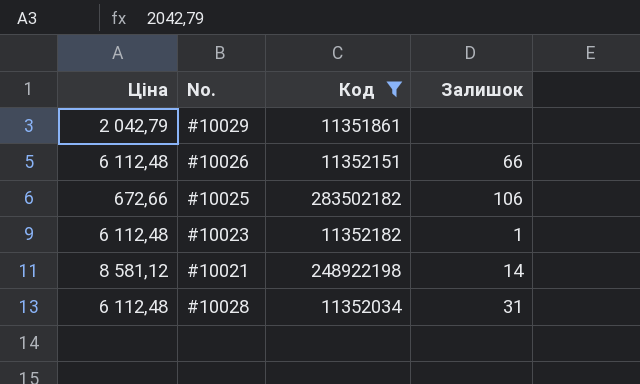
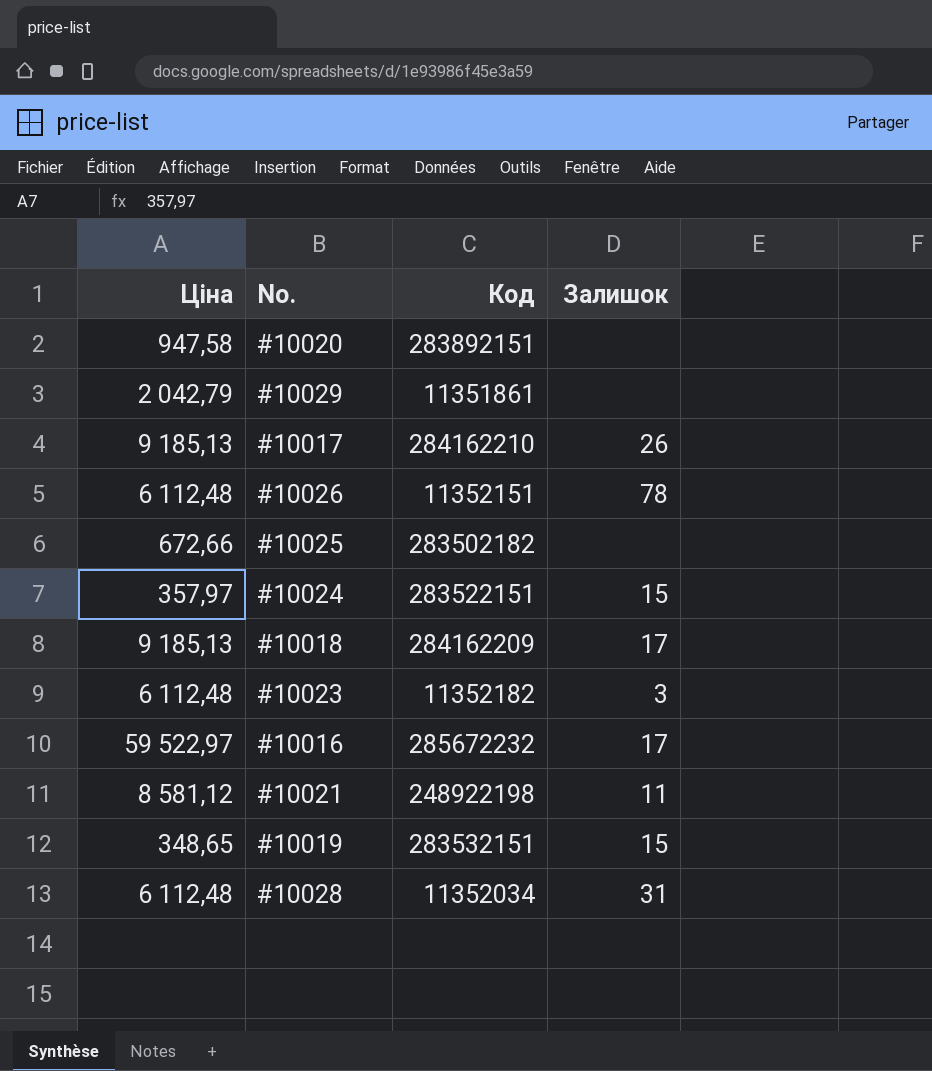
filter: Код <= 283502182 -> none
#10026 | Залишок: 66 -> 78
#10025 | Залишок: 106 -> none
#10023 | Залишок: 1 -> 3
#10021 | Залишок: 14 -> 11

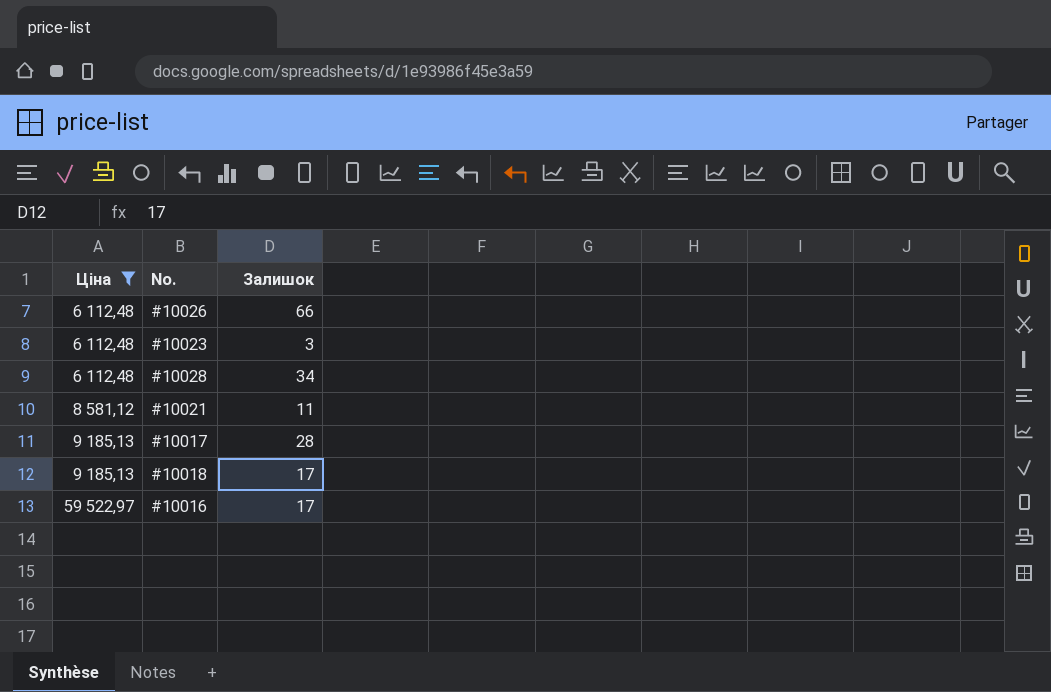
filter: none -> Ціна >= 6 112,48
row order: none -> Ціна ascending
column Код | position: 3 -> none
#10026 | Залишок: 78 -> 66
#10028 | Залишок: 31 -> 34
#10017 | Залишок: 26 -> 28

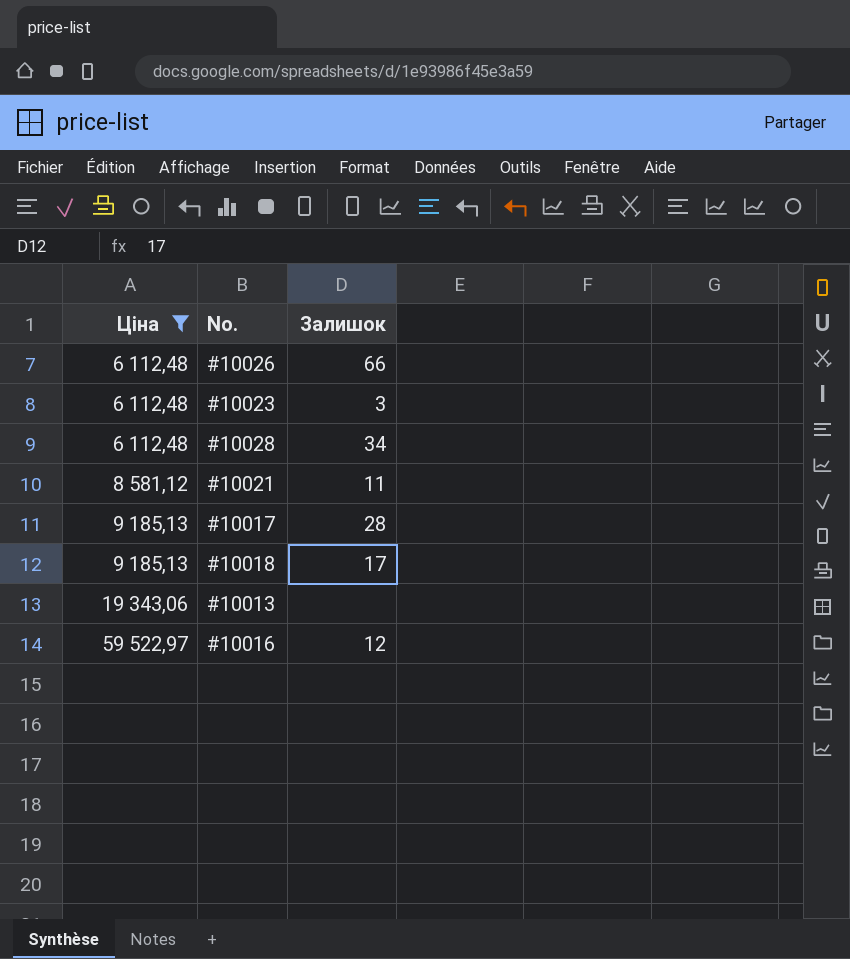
row #10013: none -> 19 343,06 | none
#10016 | Залишок: 17 -> 12

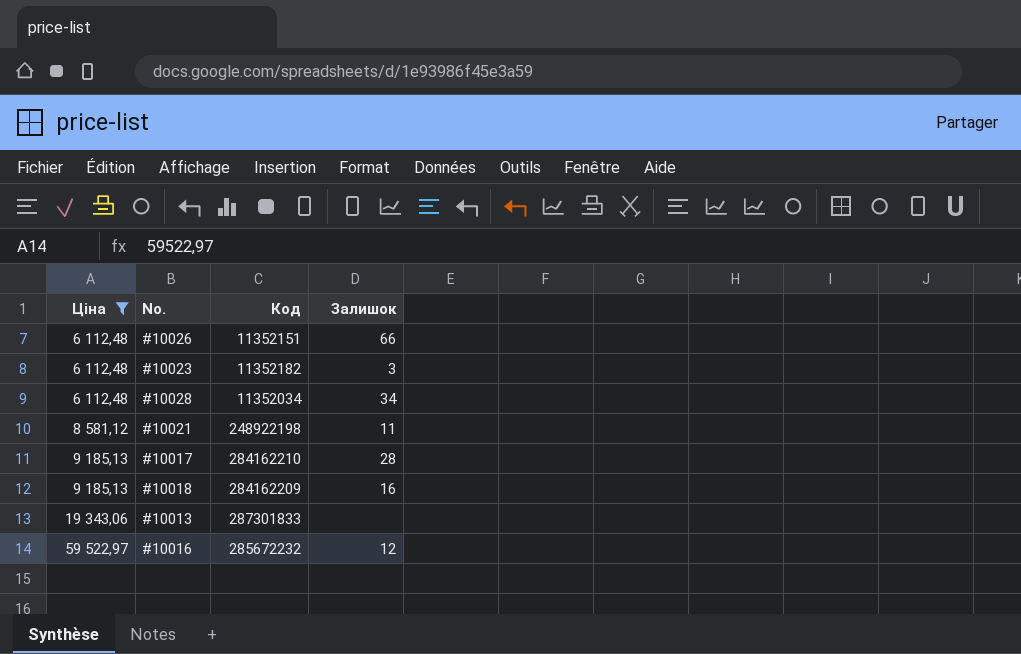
column Код | position: none -> 3
#10018 | Залишок: 17 -> 16

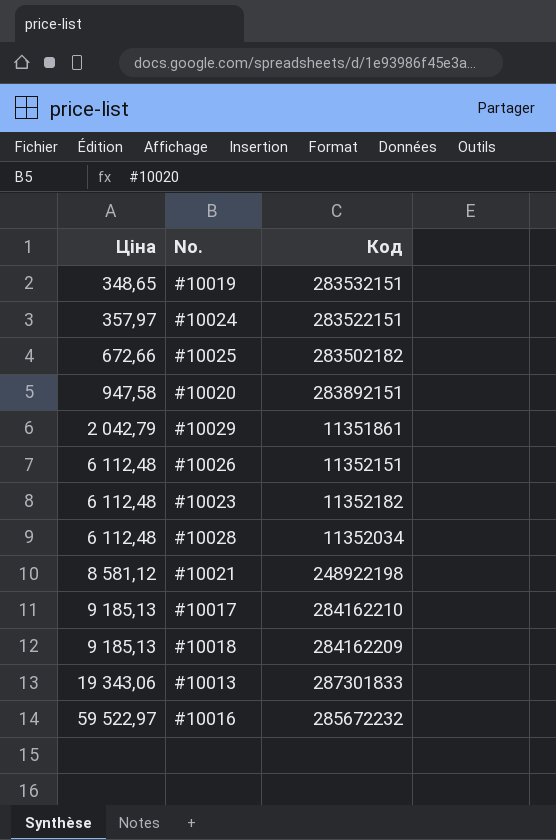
filter: Ціна >= 6 112,48 -> none
column Залишок | position: 4 -> none

